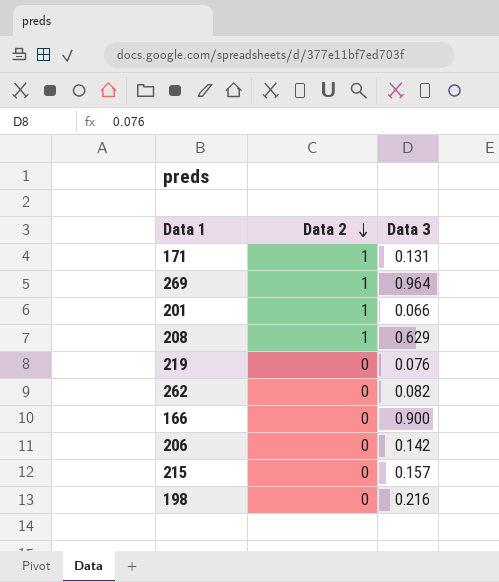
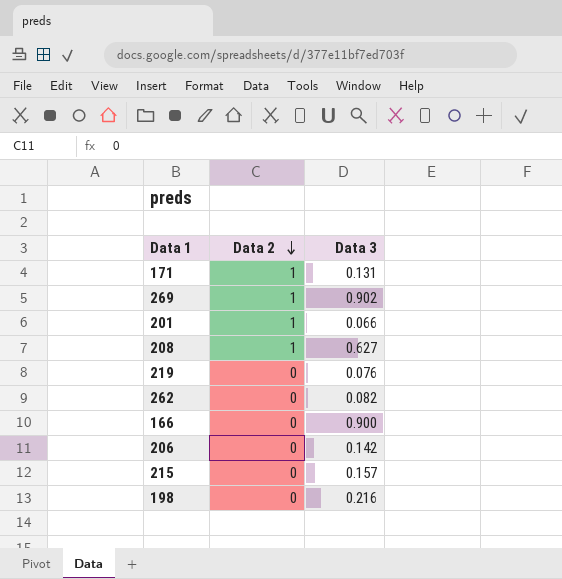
269 | Data 3: 0.964 -> 0.902
208 | Data 3: 0.629 -> 0.627

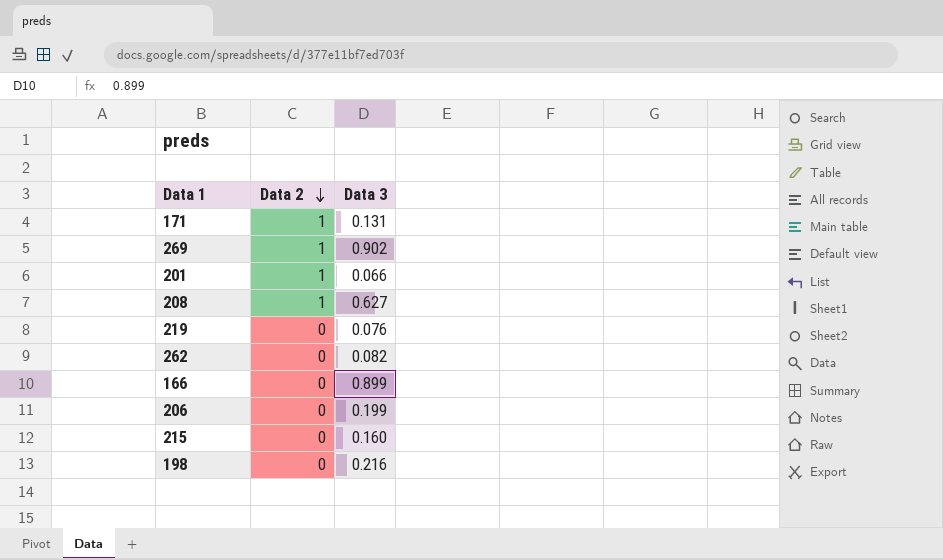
166 | Data 3: 0.900 -> 0.899
206 | Data 3: 0.142 -> 0.199
215 | Data 3: 0.157 -> 0.160

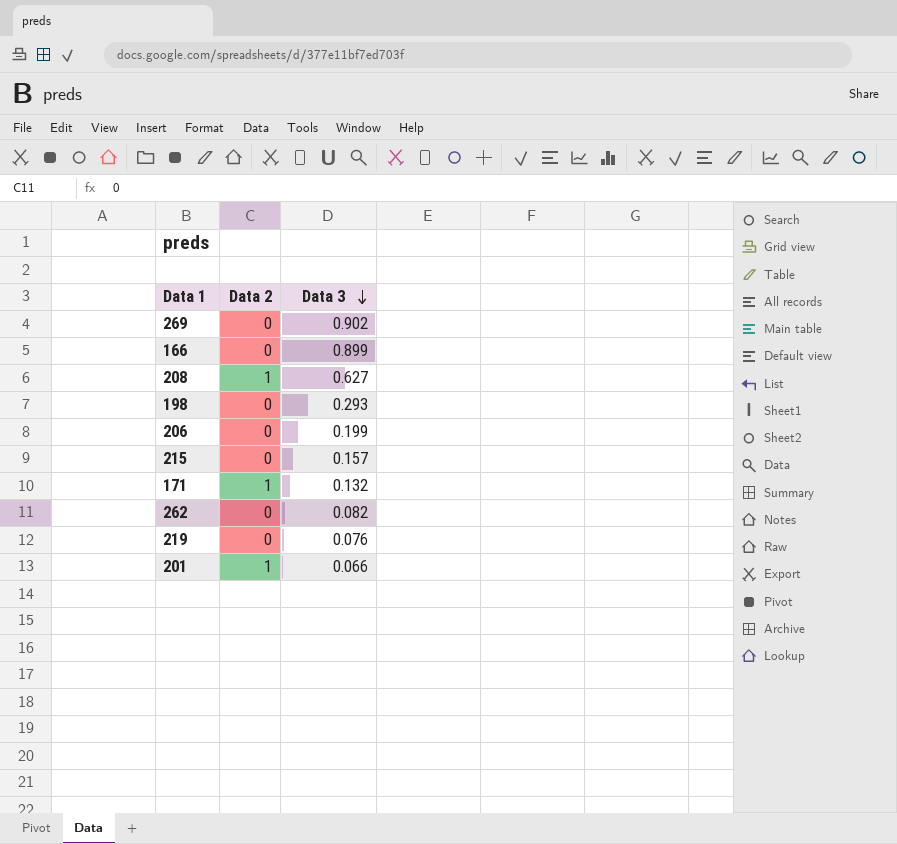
row order: Data 2 descending -> Data 3 descending
269 | Data 2: 1 -> 0
198 | Data 3: 0.216 -> 0.293
215 | Data 3: 0.160 -> 0.157
171 | Data 3: 0.131 -> 0.132

